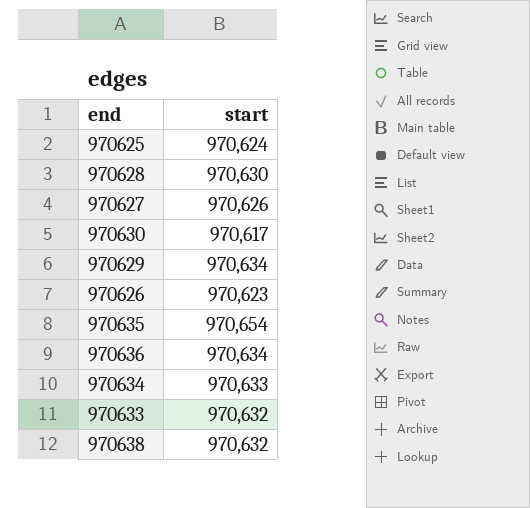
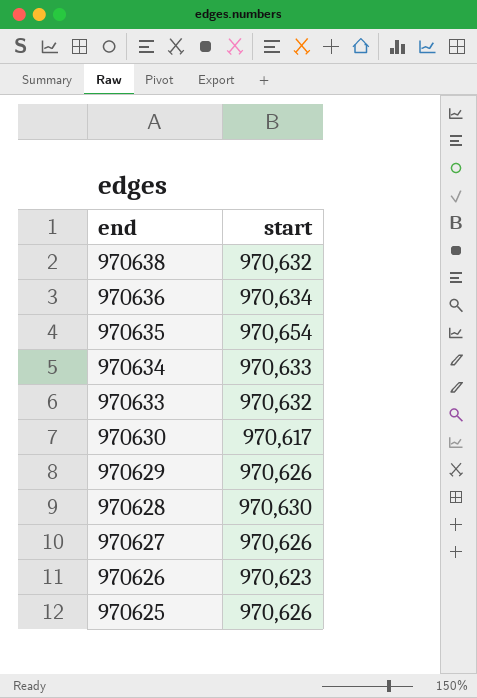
row order: none -> end descending
970629 | start: 970,634 -> 970,626
970625 | start: 970,624 -> 970,626

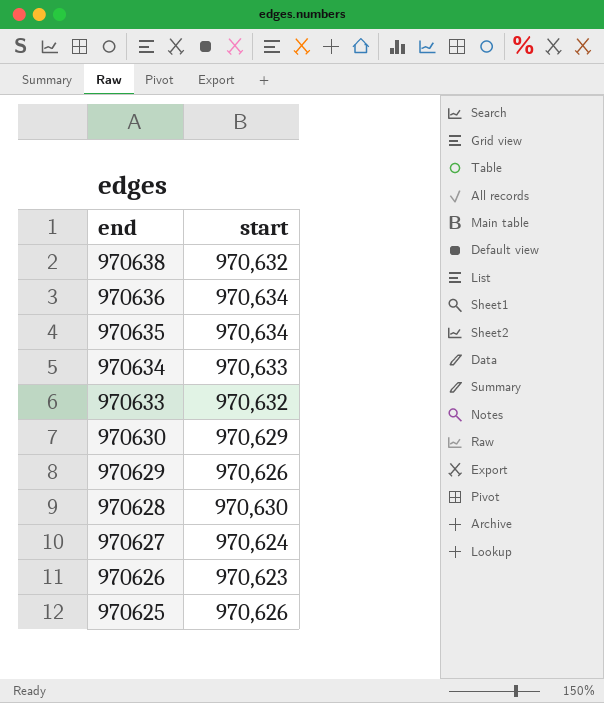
970635 | start: 970,654 -> 970,634
970630 | start: 970,617 -> 970,629
970627 | start: 970,626 -> 970,624

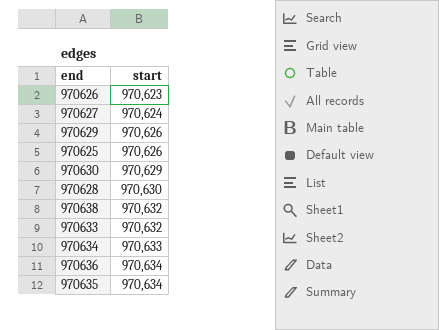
row order: end descending -> start ascending

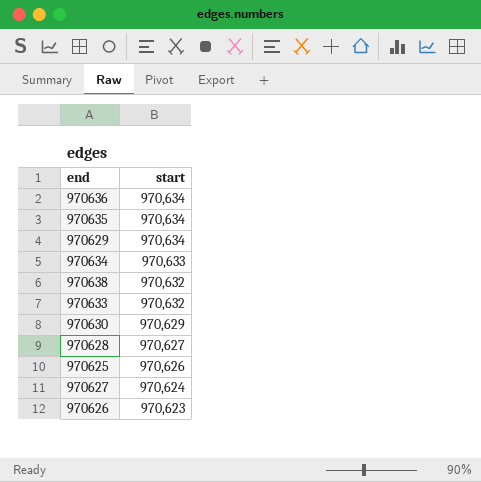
row order: start ascending -> start descending
970629 | start: 970,626 -> 970,634
970628 | start: 970,630 -> 970,627

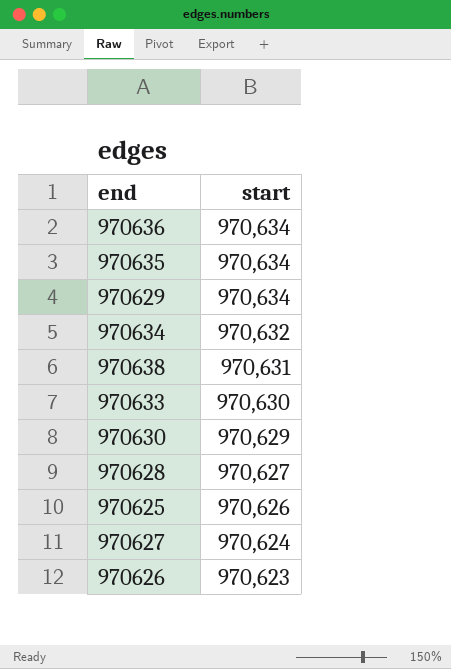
970634 | start: 970,633 -> 970,632
970638 | start: 970,632 -> 970,631
970633 | start: 970,632 -> 970,630

